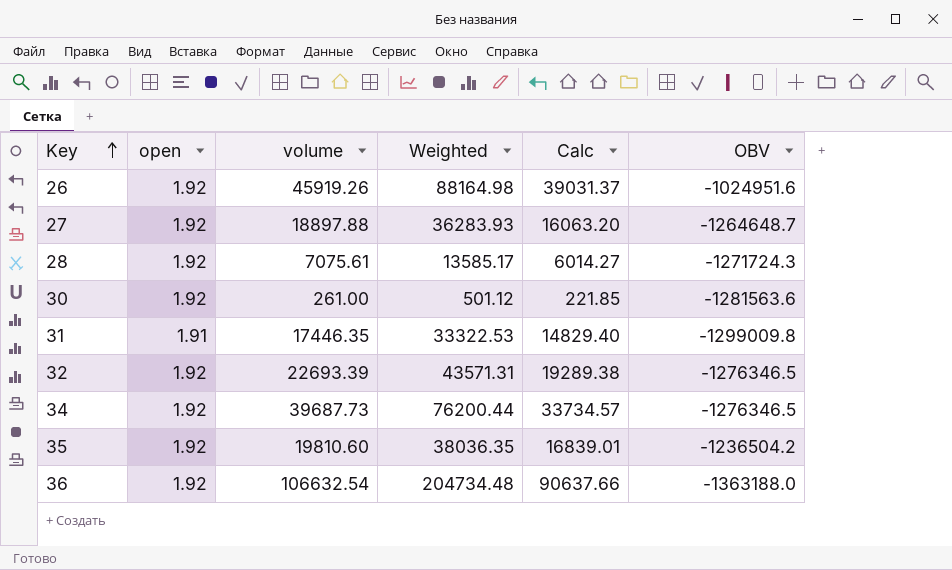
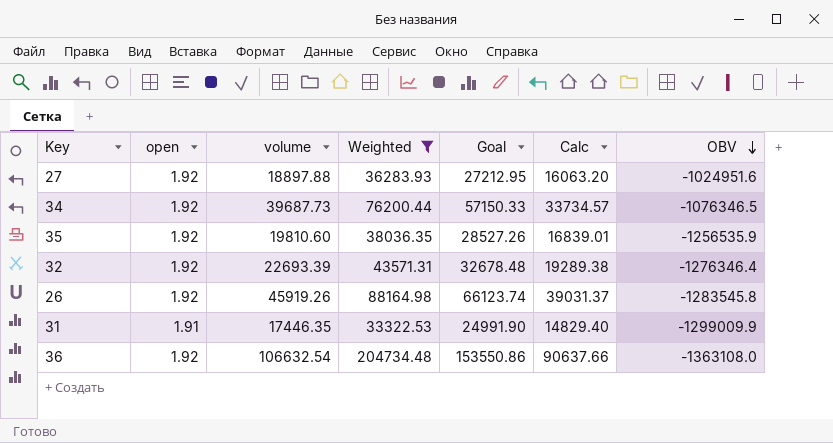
filter: none -> Weighted >= 33322.53
row order: Key ascending -> OBV descending
column Goal | formula: none -> [Weighted] * 0.75
27 | OBV: -1264648.7 -> -1024951.6
34 | OBV: -1276346.5 -> -1076346.5
35 | OBV: -1236504.2 -> -1256535.9
32 | OBV: -1276346.5 -> -1276346.4
26 | OBV: -1024951.6 -> -1283545.8
31 | OBV: -1299009.8 -> -1299009.9
36 | OBV: -1363188.0 -> -1363108.0

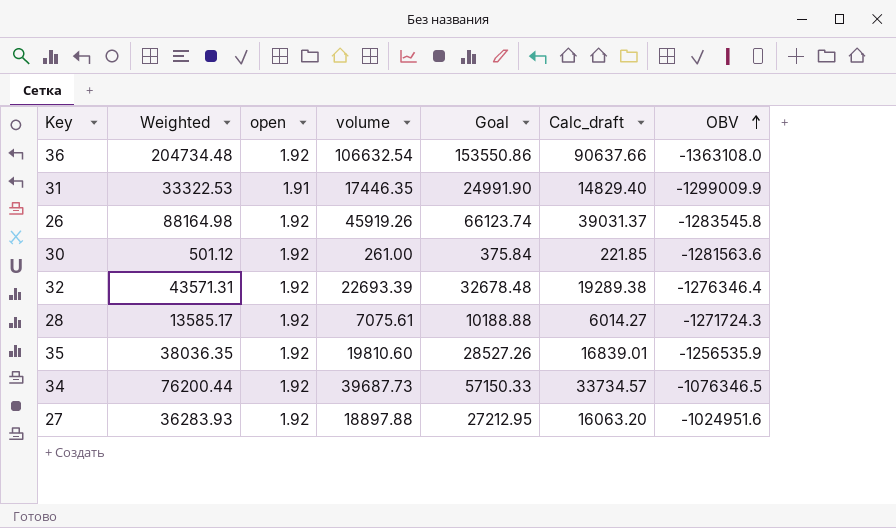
filter: Weighted >= 33322.53 -> none
row order: OBV descending -> OBV ascending
column Weighted | position: 4 -> 2
column name: Calc -> Calc_draft

